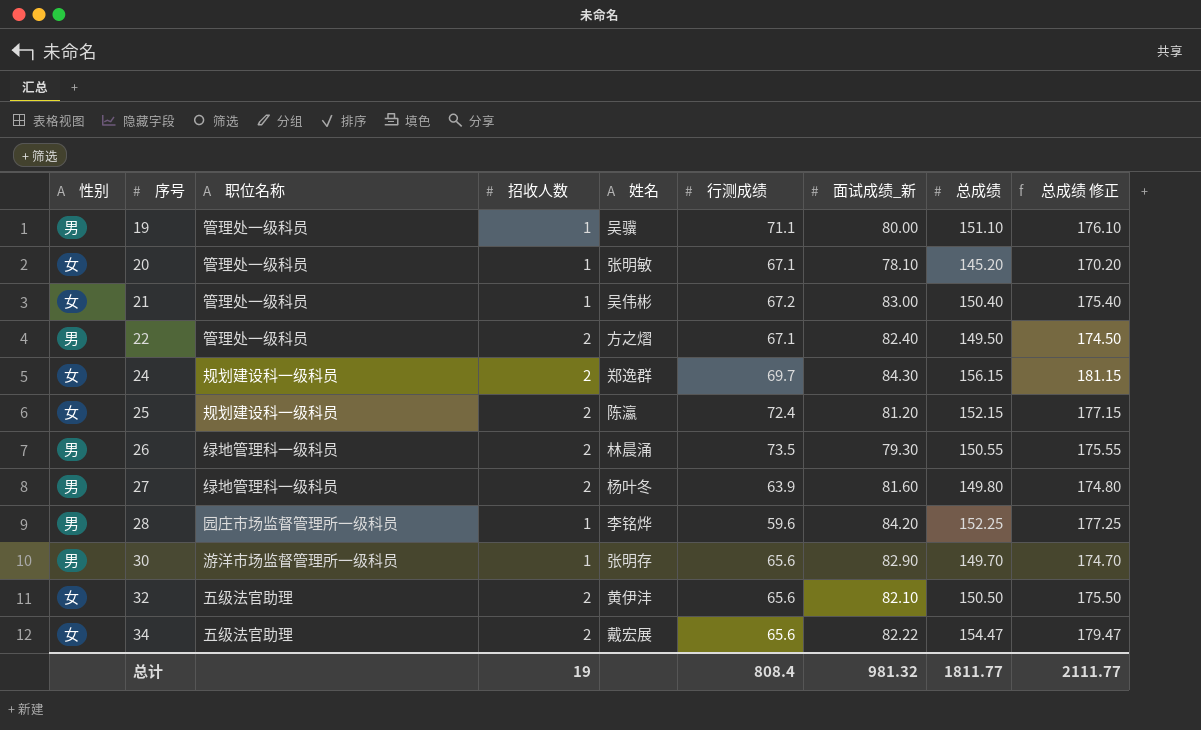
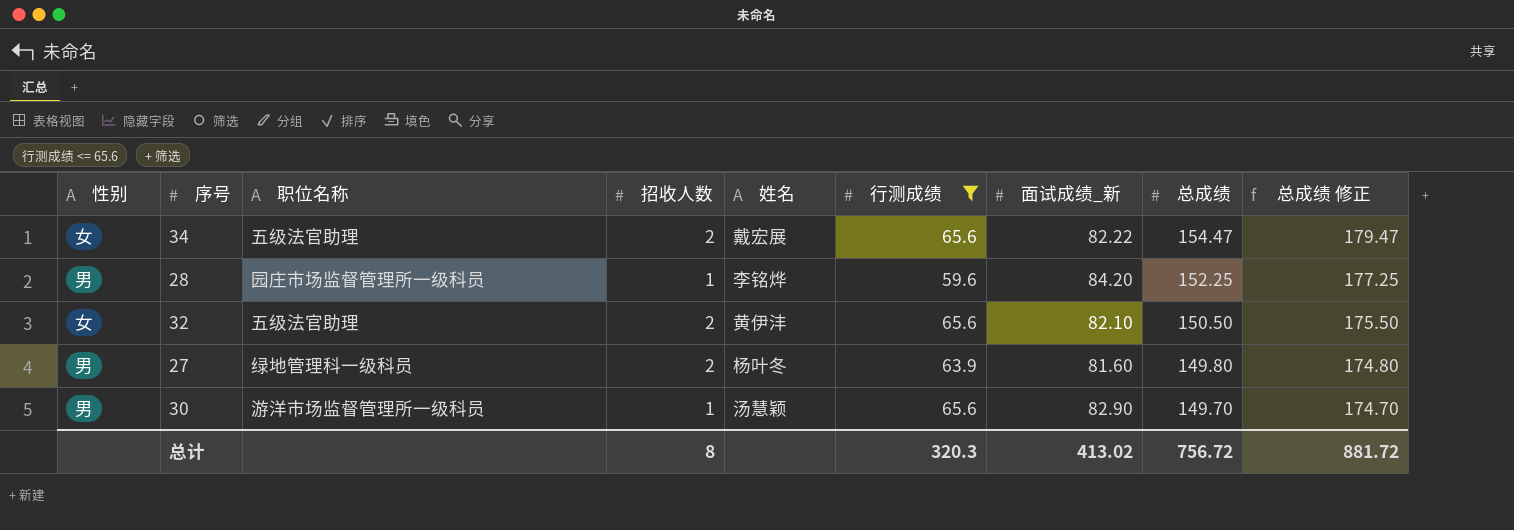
filter: none -> 行测成绩 <= 65.6
row order: 序号 ascending -> 总成绩 descending
30 | 姓名: 张明存 -> 汤慧颖
总计 | 招收人数: 19 -> 8
总计 | 行测成绩: 808.4 -> 320.3
总计 | 面试成绩_新: 981.32 -> 413.02
总计 | 总成绩: 1811.77 -> 756.72
总计 | 总成绩 修正: 2111.77 -> 881.72

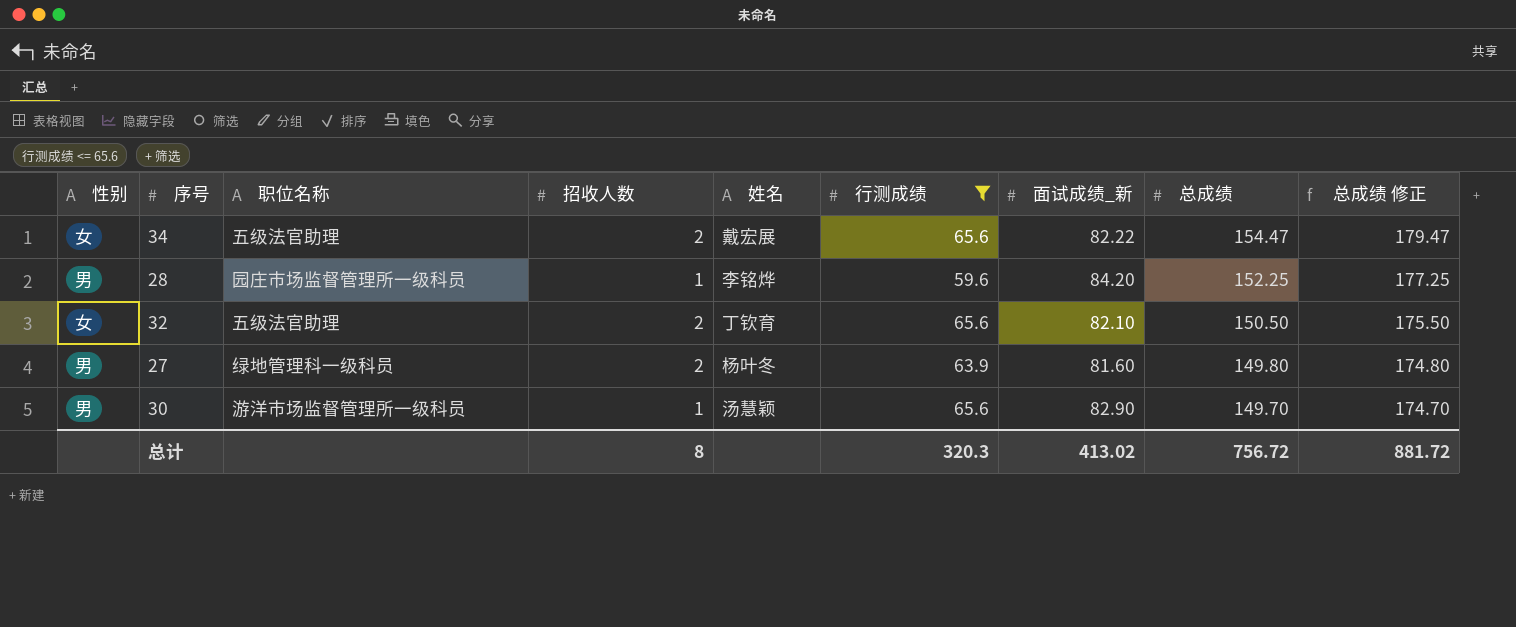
32 | 姓名: 黄伊沣 -> 丁钦育

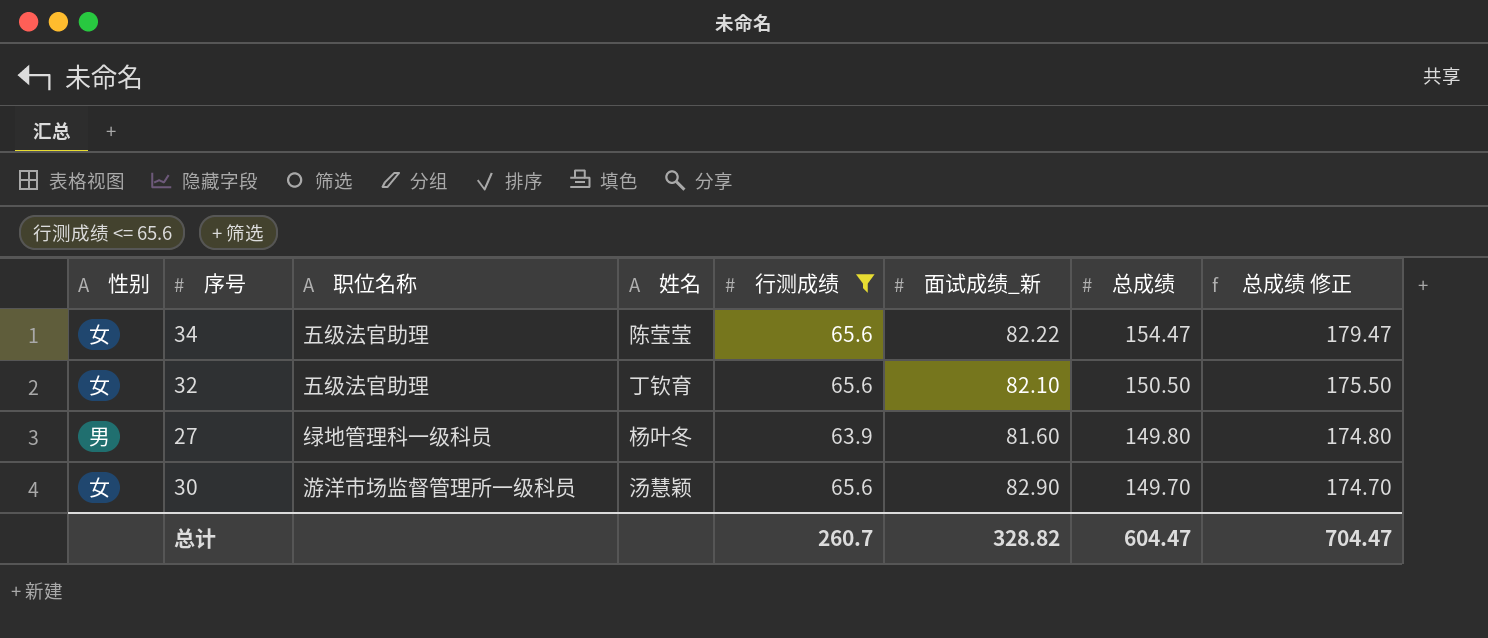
column 招收人数 | position: 4 -> none
row 28: 男 | 园庄市场监督管理所一级科员 | 1 | 李铭烨 | 59.6 | 84.20 | 152.25 | 177.25 -> none
34 | 姓名: 戴宏展 -> 陈莹莹
30 | 性别: 男 -> 女
总计 | 行测成绩: 320.3 -> 260.7
总计 | 面试成绩_新: 413.02 -> 328.82
总计 | 总成绩: 756.72 -> 604.47
总计 | 总成绩 修正: 881.72 -> 704.47

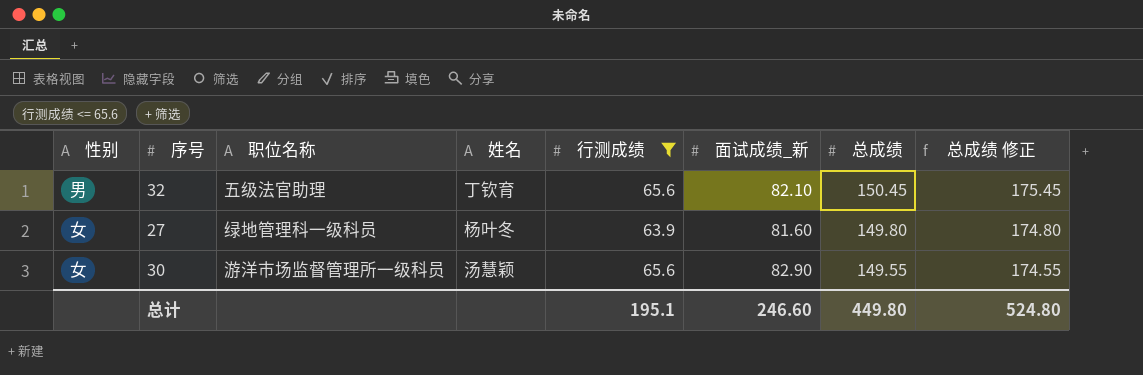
row 34: 女 | 五级法官助理 | 陈莹莹 | 65.6 | 82.22 | 154.47 | 179.47 -> none
32 | 性别: 女 -> 男
32 | 总成绩: 150.50 -> 150.45
32 | 总成绩 修正: 175.50 -> 175.45
27 | 性别: 男 -> 女
30 | 总成绩: 149.70 -> 149.55
30 | 总成绩 修正: 174.70 -> 174.55
总计 | 行测成绩: 260.7 -> 195.1
总计 | 面试成绩_新: 328.82 -> 246.60
总计 | 总成绩: 604.47 -> 449.80
总计 | 总成绩 修正: 704.47 -> 524.80

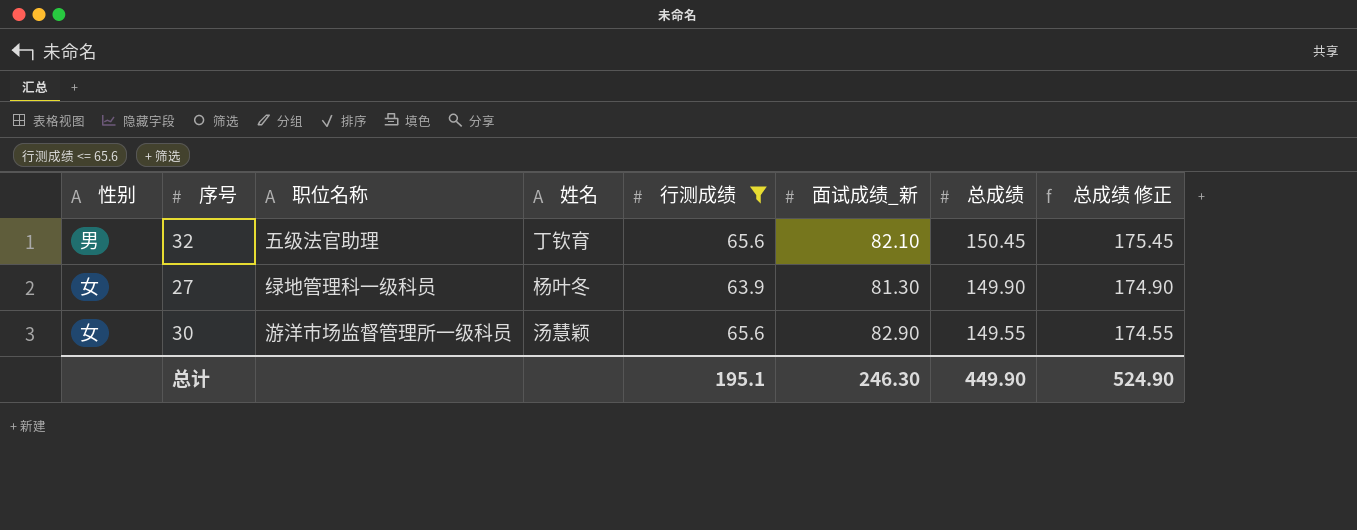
27 | 面试成绩_新: 81.60 -> 81.30
27 | 总成绩: 149.80 -> 149.90
27 | 总成绩 修正: 174.80 -> 174.90
总计 | 面试成绩_新: 246.60 -> 246.30
总计 | 总成绩: 449.80 -> 449.90
总计 | 总成绩 修正: 524.80 -> 524.90

